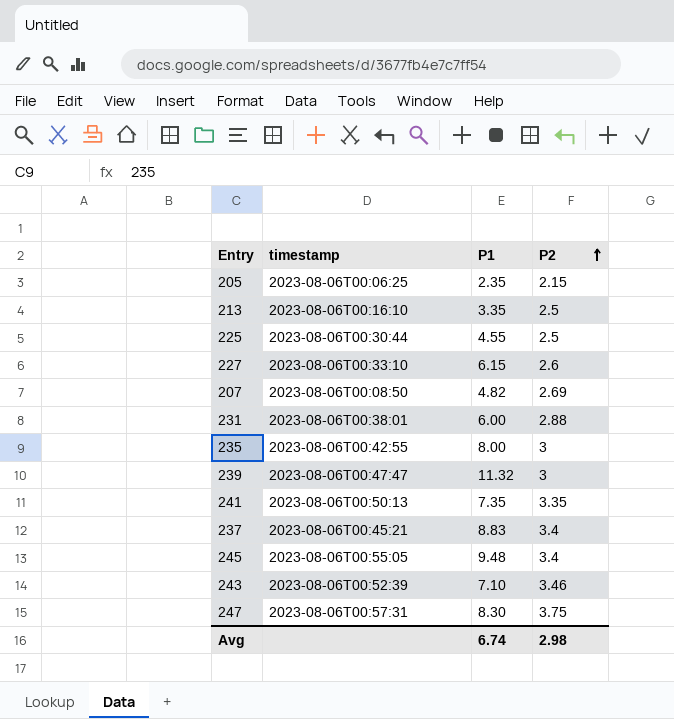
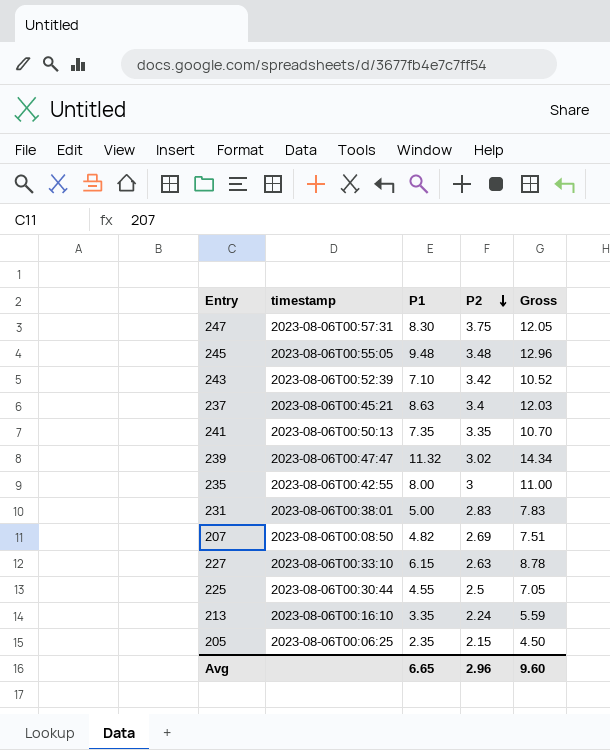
row order: P2 ascending -> P2 descending
column Gross | formula: none -> [P1] + [P2]
245 | P2: 3.4 -> 3.48
243 | P2: 3.46 -> 3.42
237 | P1: 8.83 -> 8.63
239 | P2: 3 -> 3.02
231 | P1: 6.00 -> 5.00
231 | P2: 2.88 -> 2.83
227 | P2: 2.6 -> 2.63
213 | P2: 2.5 -> 2.24
Avg | P1: 6.74 -> 6.65
Avg | P2: 2.98 -> 2.96

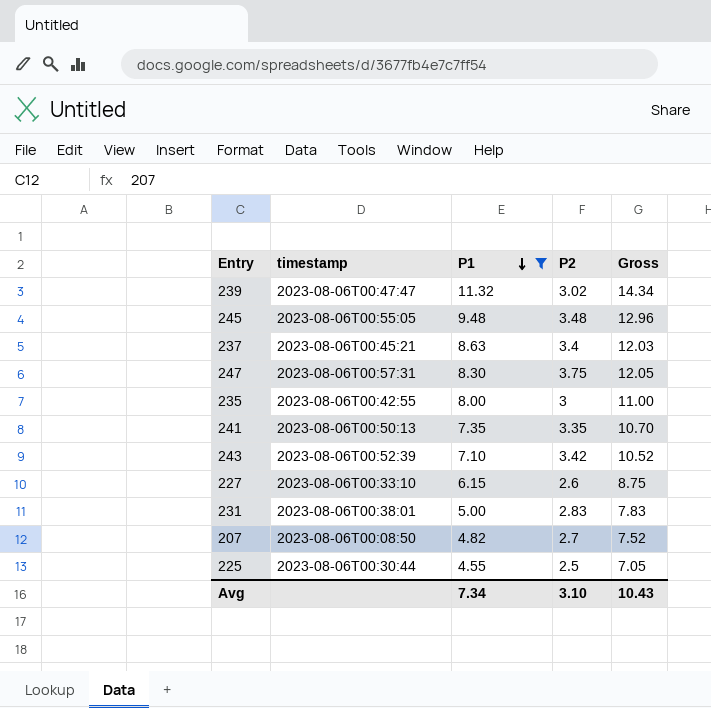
filter: none -> P1 >= 4.55
row order: P2 descending -> P1 descending
227 | P2: 2.63 -> 2.6
227 | Gross: 8.78 -> 8.75
207 | P2: 2.69 -> 2.7
207 | Gross: 7.51 -> 7.52
Avg | P1: 6.65 -> 7.34
Avg | P2: 2.96 -> 3.10
Avg | Gross: 9.60 -> 10.43

